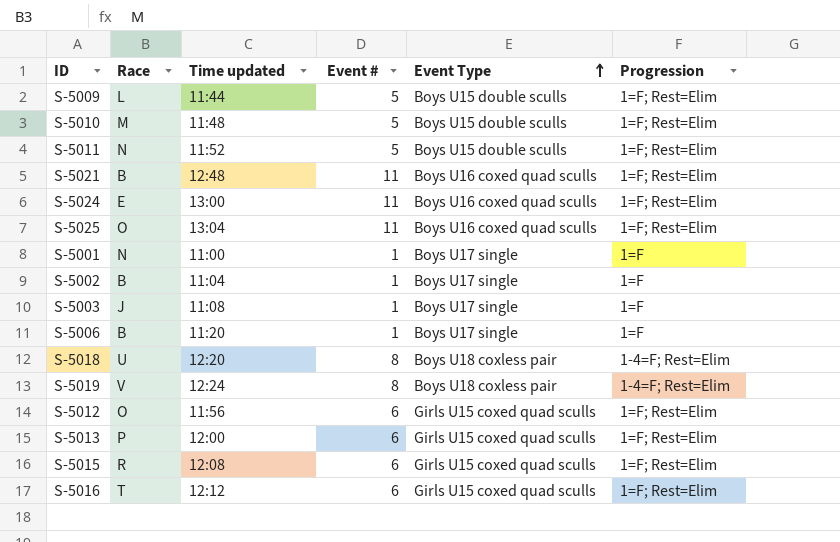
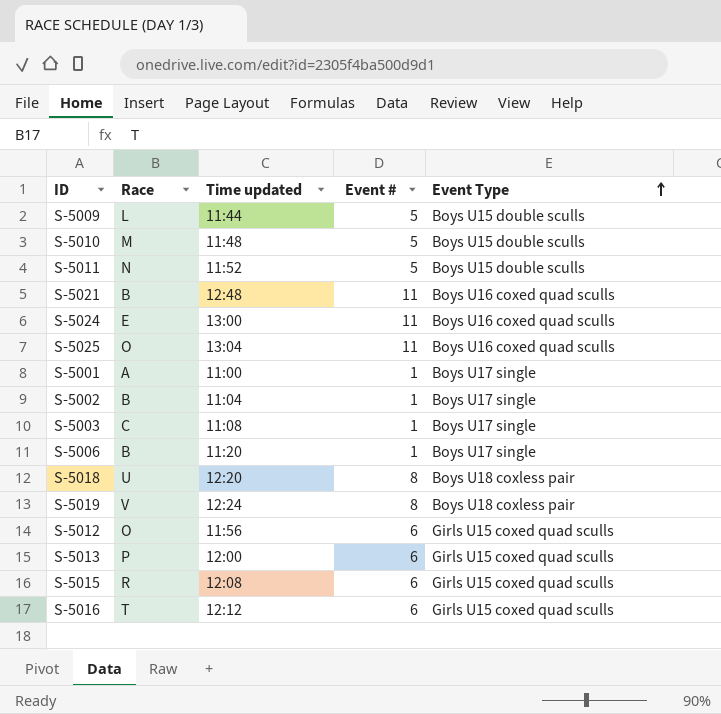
column Progression | position: 6 -> none
S-5001 | Race: N -> A
S-5003 | Race: J -> C

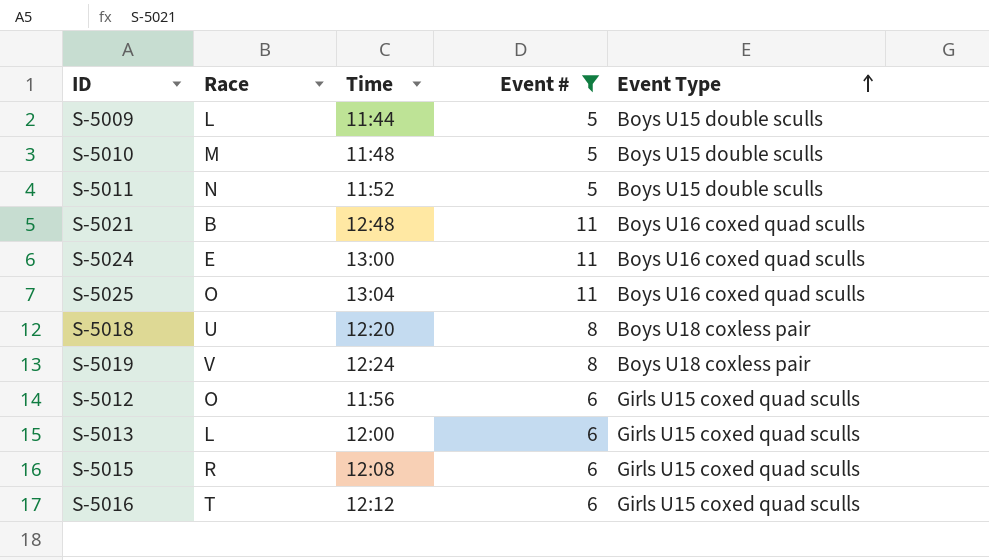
filter: none -> Event # != 1
column name: Time updated -> Time
S-5013 | Race: P -> L

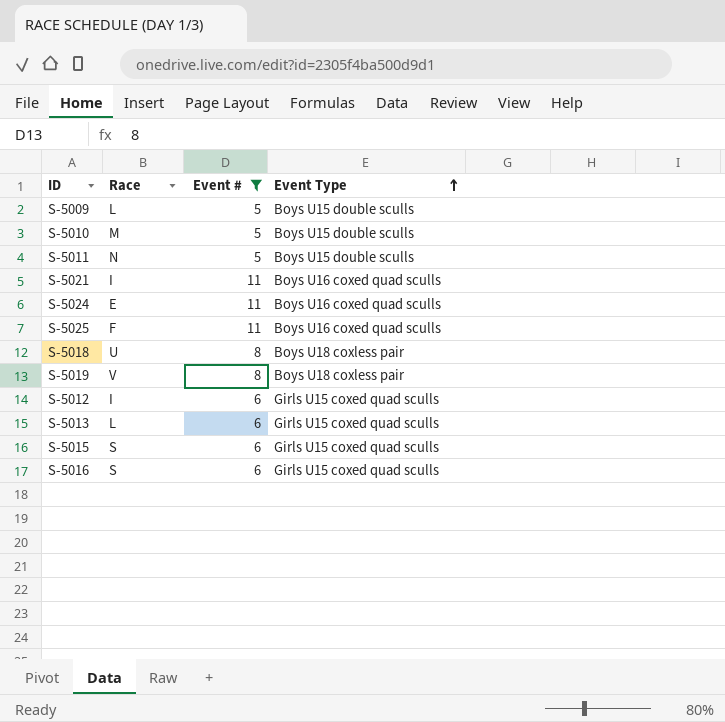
column Time | position: 3 -> none
S-5021 | Race: B -> I
S-5025 | Race: O -> F
S-5012 | Race: O -> I
S-5015 | Race: R -> S
S-5016 | Race: T -> S

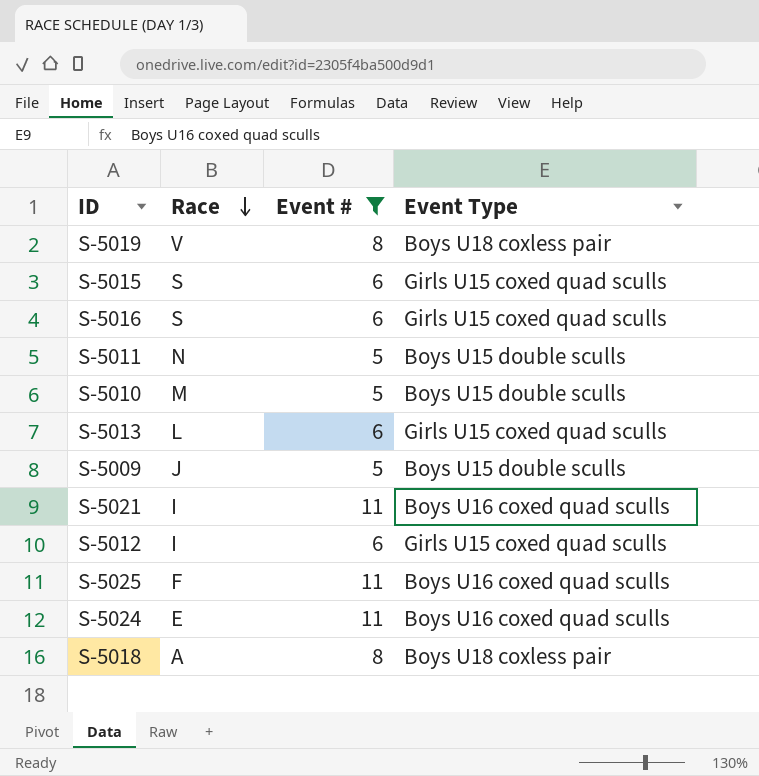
row order: Event Type ascending -> Race descending
S-5009 | Race: L -> J
S-5018 | Race: U -> A

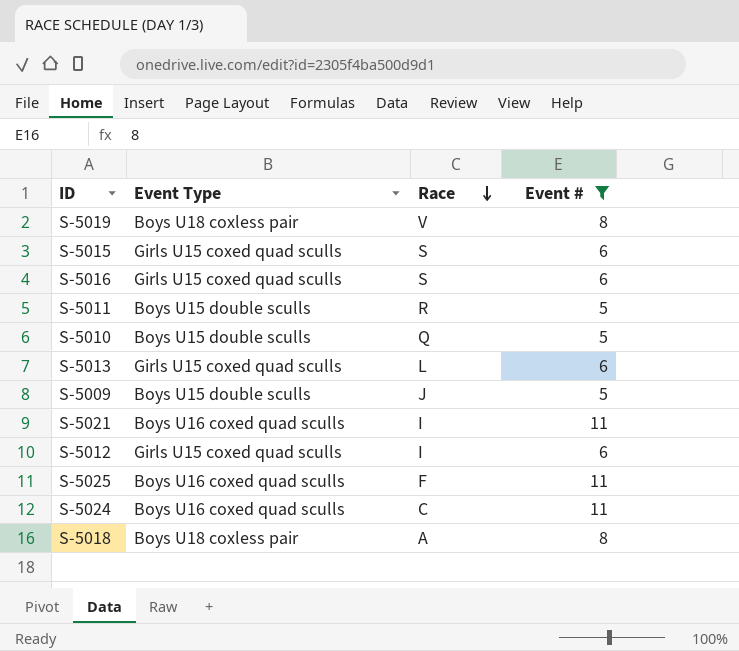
column Event Type | position: 4 -> 2
S-5011 | Race: N -> R
S-5010 | Race: M -> Q
S-5024 | Race: E -> C

